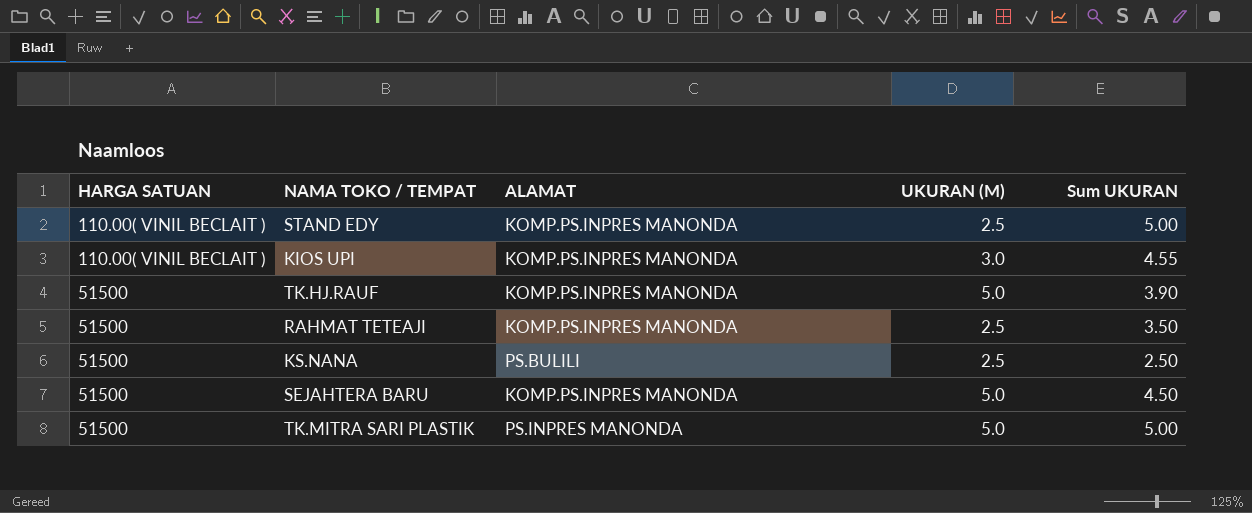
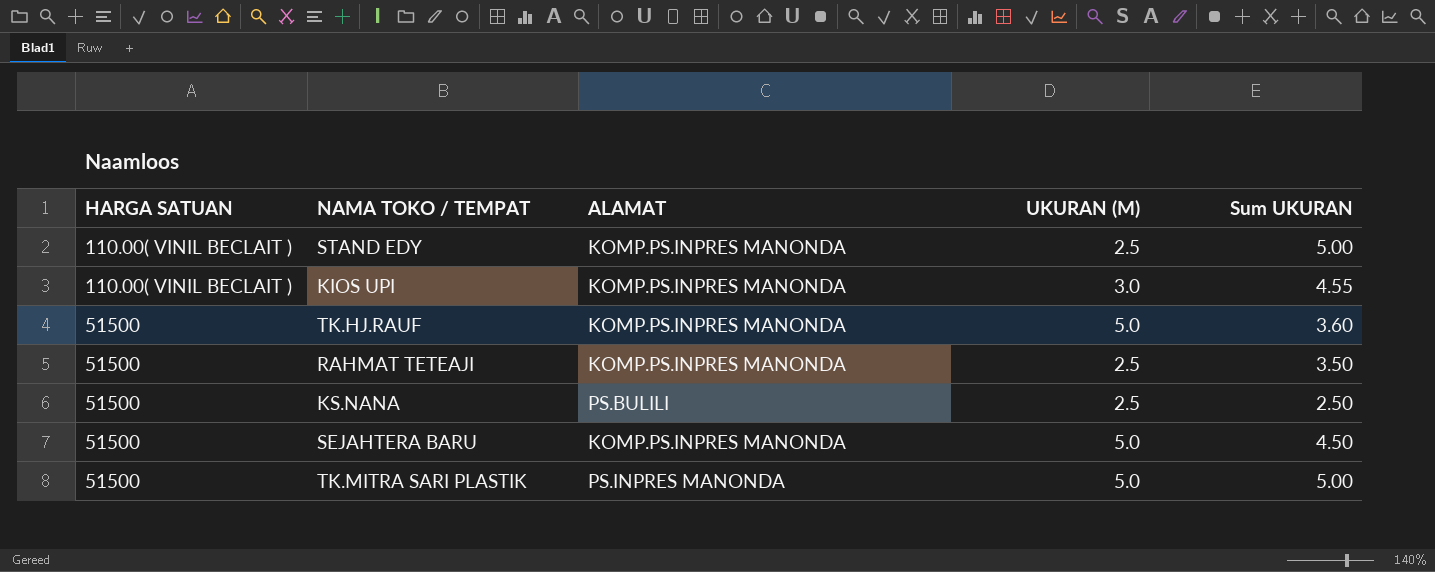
TK.HJ.RAUF | Sum UKURAN: 3.90 -> 3.60

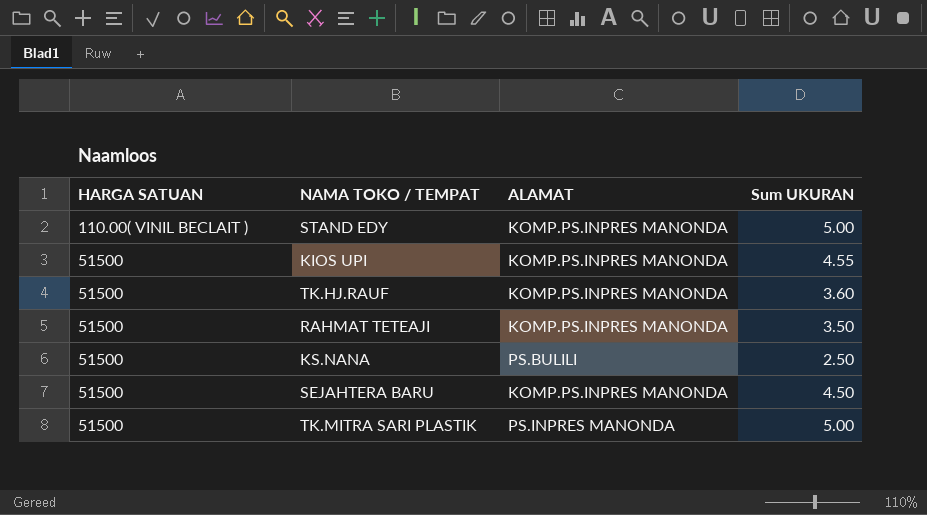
column UKURAN (M) | position: 4 -> none
KIOS UPI | HARGA SATUAN: 110.00( VINIL BECLAIT ) -> 51500

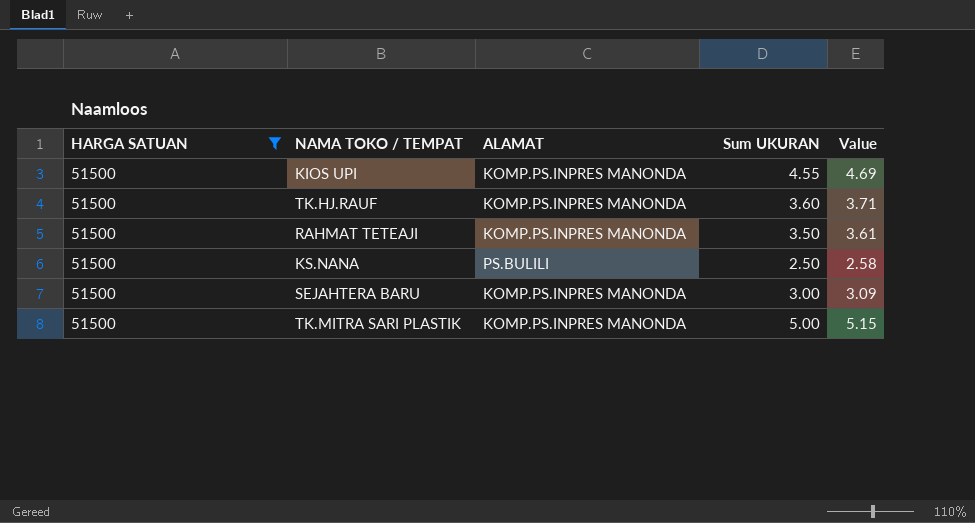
filter: none -> HARGA SATUAN = 51500
column Value | formula: none -> [Sum UKURAN] * 1.03
SEJAHTERA BARU | Sum UKURAN: 4.50 -> 3.00
TK.MITRA SARI PLASTIK | ALAMAT: PS.INPRES MANONDA -> KOMP.PS.INPRES MANONDA

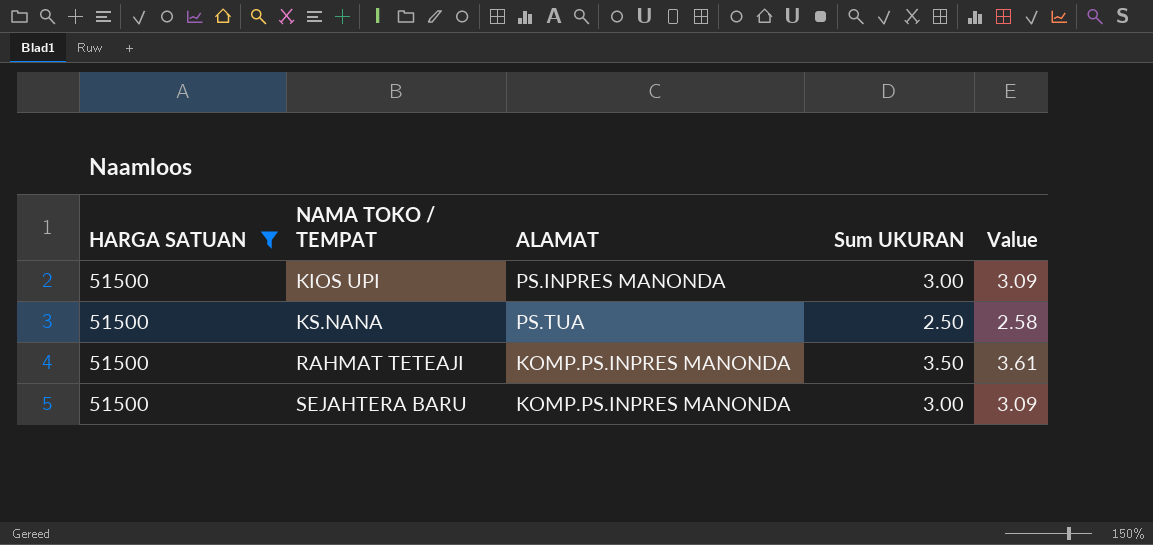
row order: none -> NAMA TOKO / TEMPAT ascending
row TK.HJ.RAUF: 51500 | KOMP.PS.INPRES MANONDA | 3.60 | 3.71 -> none
row TK.MITRA SARI PLASTIK: 51500 | KOMP.PS.INPRES MANONDA | 5.00 | 5.15 -> none
KIOS UPI | ALAMAT: KOMP.PS.INPRES MANONDA -> PS.INPRES MANONDA
KIOS UPI | Sum UKURAN: 4.55 -> 3.00
KIOS UPI | Value: 4.69 -> 3.09
KS.NANA | ALAMAT: PS.BULILI -> PS.TUA

